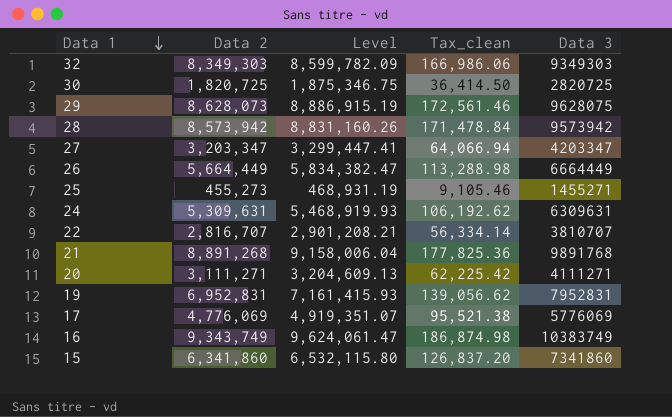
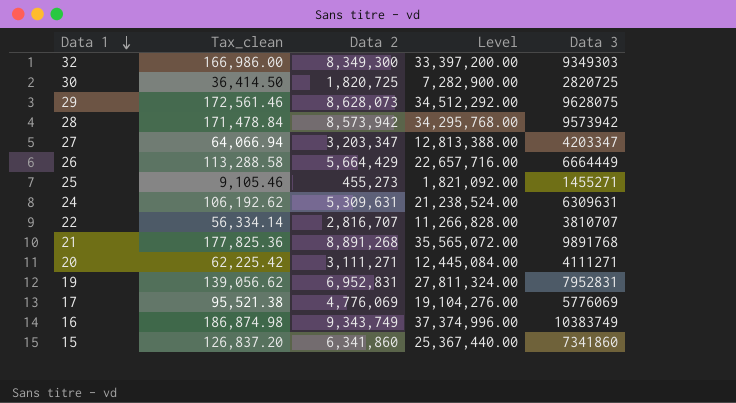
column Tax_clean | position: 4 -> 2
column Level | formula: [Data 2] * 1.03 -> [Data 2] * 4
32 | Tax_clean: 166,986.06 -> 166,986.00
32 | Data 2: 8,349,303 -> 8,349,300
26 | Tax_clean: 113,288.98 -> 113,288.58
26 | Data 2: 5,664,449 -> 5,664,429

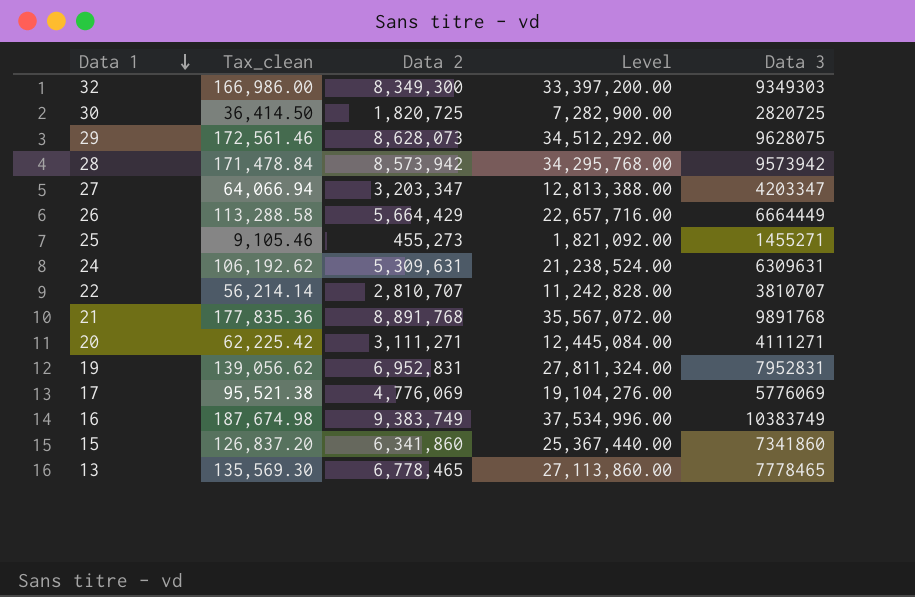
22 | Tax_clean: 56,334.14 -> 56,214.14
22 | Data 2: 2,816,707 -> 2,810,707
22 | Level: 11,266,828.00 -> 11,242,828.00
21 | Tax_clean: 177,825.36 -> 177,835.36
21 | Data 2: 8,891,268 -> 8,891,768
21 | Level: 35,565,072.00 -> 35,567,072.00
16 | Tax_clean: 186,874.98 -> 187,674.98
16 | Data 2: 9,343,749 -> 9,383,749
16 | Level: 37,374,996.00 -> 37,534,996.00
row 13: none -> 135,569.30 | 6,778,465 | 27,113,860.00 | 7778465

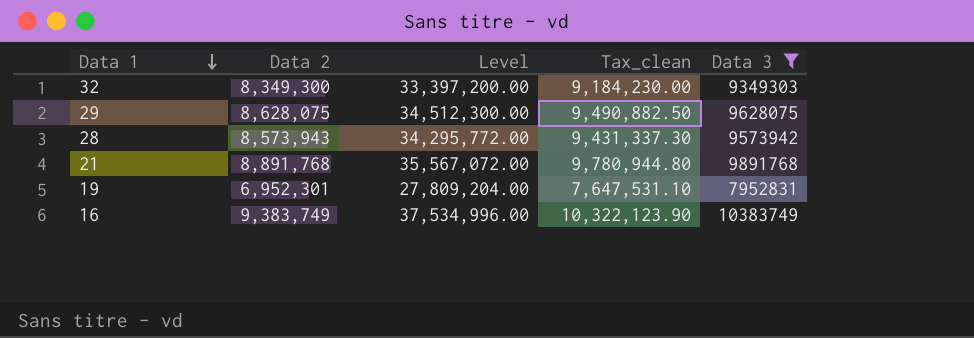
filter: none -> Data 3 >= 7952831
column Tax_clean | formula: [Data 2] * 0.02 -> [Data 2] * 1.1
column Tax_clean | position: 2 -> 4
29 | Data 2: 8,628,073 -> 8,628,075
29 | Level: 34,512,292.00 -> 34,512,300.00
28 | Data 2: 8,573,942 -> 8,573,943
28 | Level: 34,295,768.00 -> 34,295,772.00
19 | Data 2: 6,952,831 -> 6,952,301
19 | Level: 27,811,324.00 -> 27,809,204.00

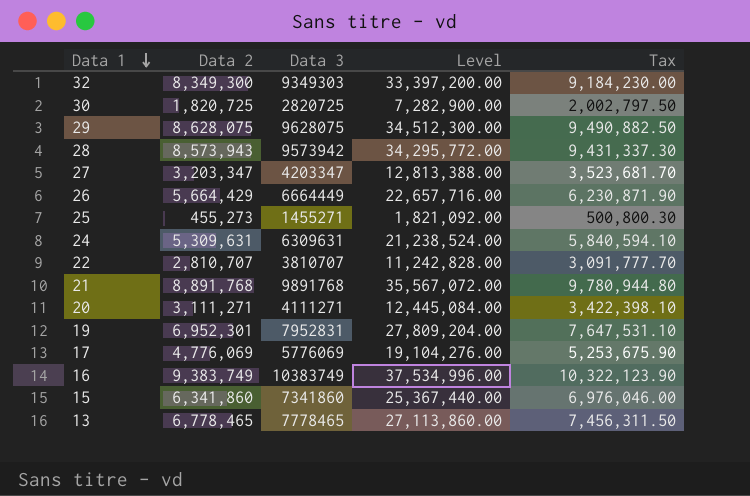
filter: Data 3 >= 7952831 -> none
column Data 3 | position: 5 -> 3
column name: Tax_clean -> Tax

